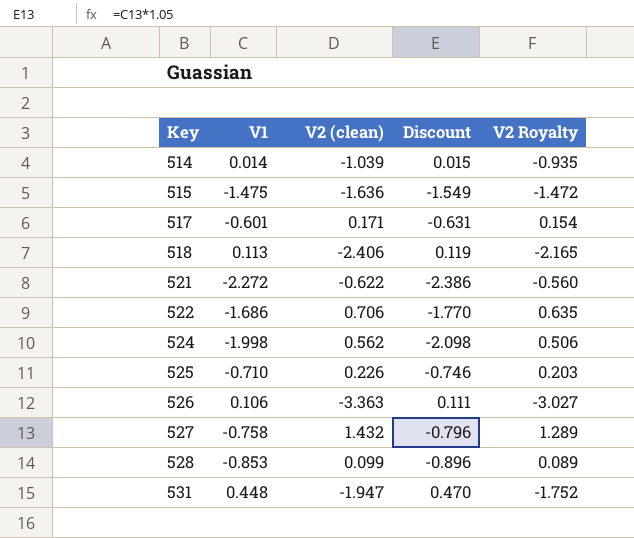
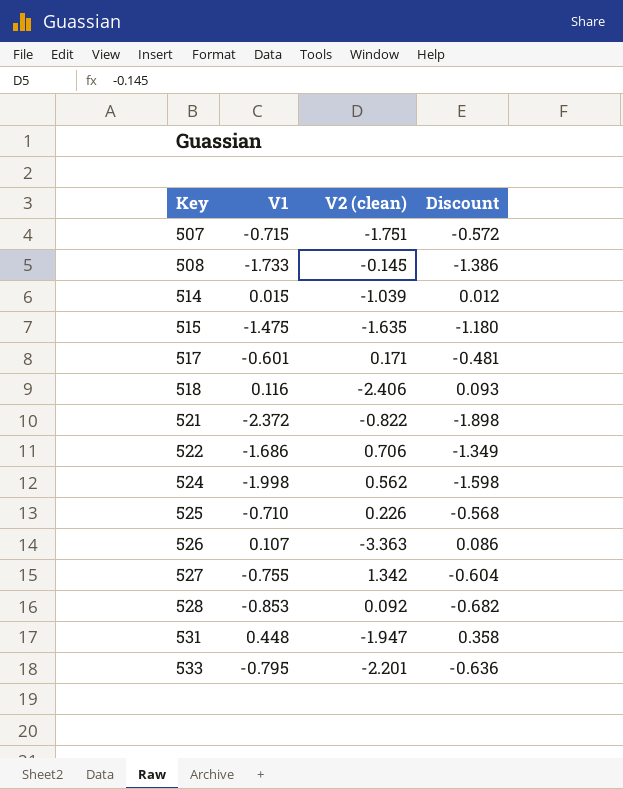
column V2 Royalty | formula: [V2 (clean)] * 0.9 -> none
column Discount | formula: [V1] * 1.05 -> [V1] * 0.8
row 507: none -> -0.715 | -1.751 | -0.572
row 508: none -> -1.733 | -0.145 | -1.386
514 | V1: 0.014 -> 0.015
515 | V2 (clean): -1.636 -> -1.635
518 | V1: 0.113 -> 0.116
521 | V1: -2.272 -> -2.372
521 | V2 (clean): -0.622 -> -0.822
526 | V1: 0.106 -> 0.107
527 | V1: -0.758 -> -0.755
527 | V2 (clean): 1.432 -> 1.342
528 | V2 (clean): 0.099 -> 0.092
row 533: none -> -0.795 | -2.201 | -0.636

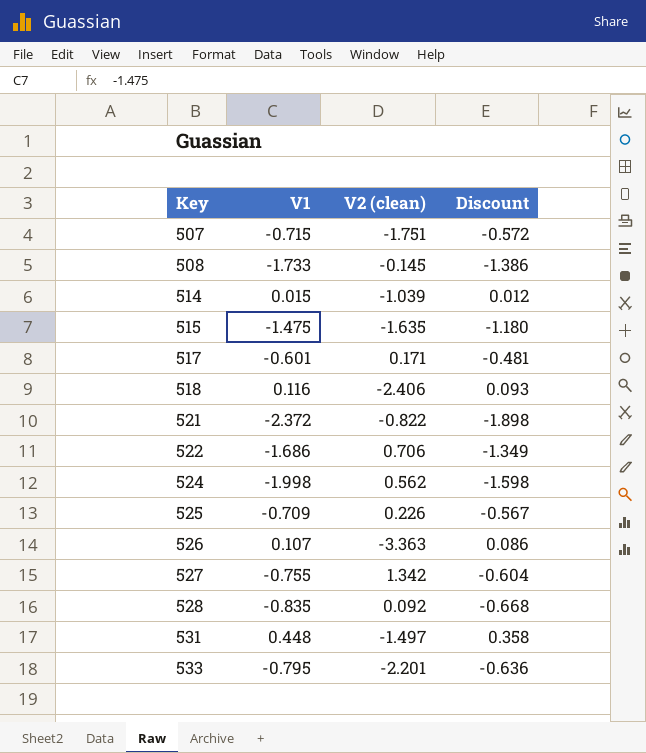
525 | V1: -0.710 -> -0.709
525 | Discount: -0.568 -> -0.567
528 | V1: -0.853 -> -0.835
528 | Discount: -0.682 -> -0.668
531 | V2 (clean): -1.947 -> -1.497

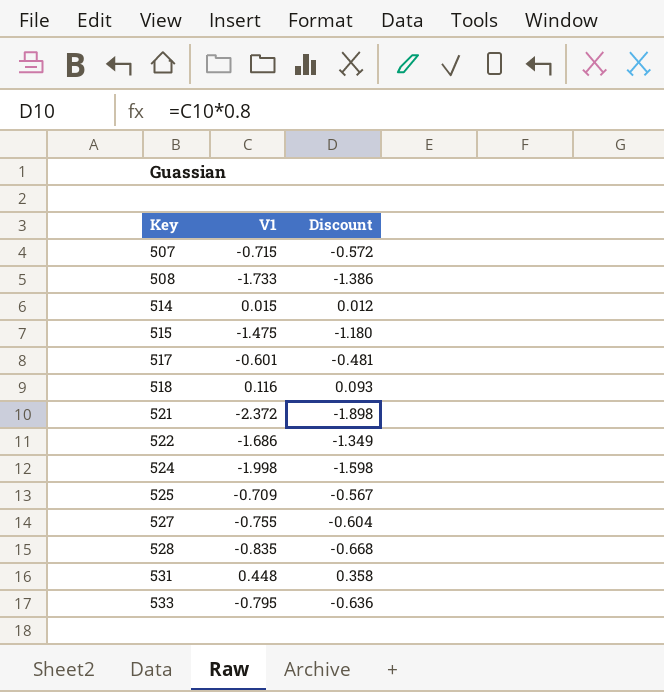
column V2 (clean) | position: 3 -> none
row 526: 0.107 | -3.363 | 0.086 -> none

